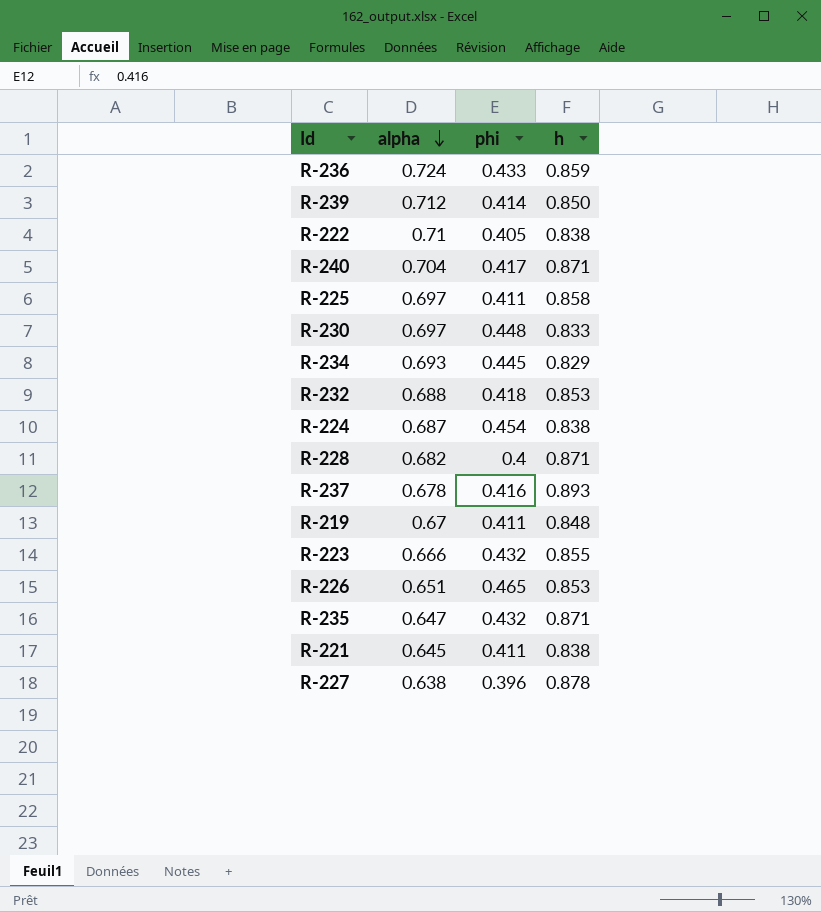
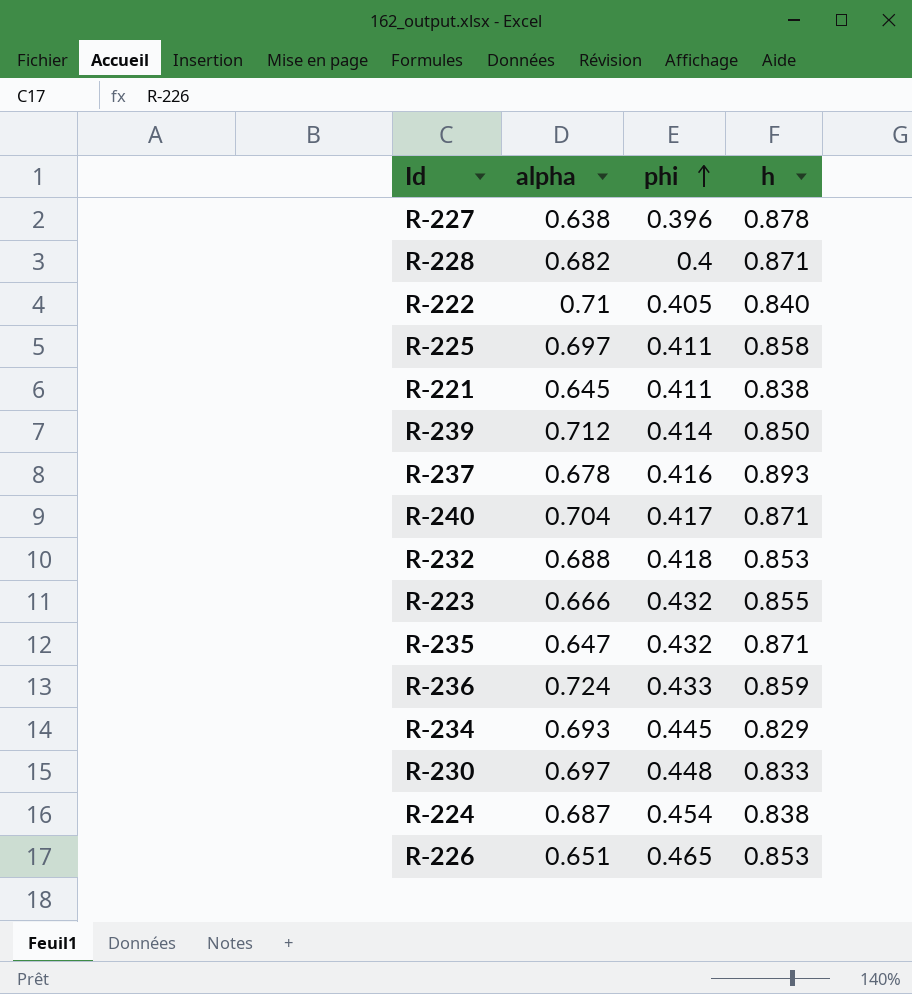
row order: alpha descending -> phi ascending
row R-219: 0.67 | 0.411 | 0.848 -> none
R-222 | h: 0.838 -> 0.840

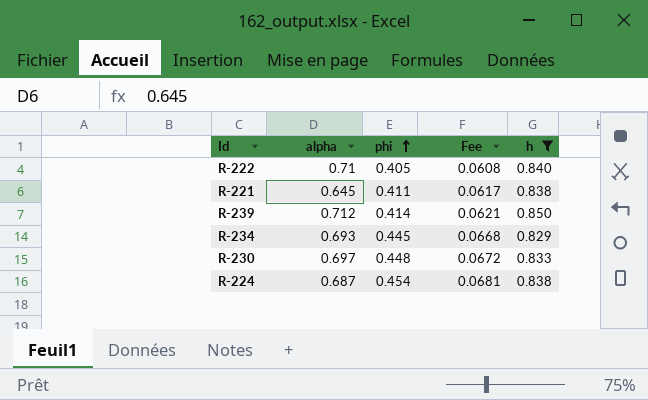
filter: none -> h <= 0.850
column Fee | formula: none -> [phi] * 0.15

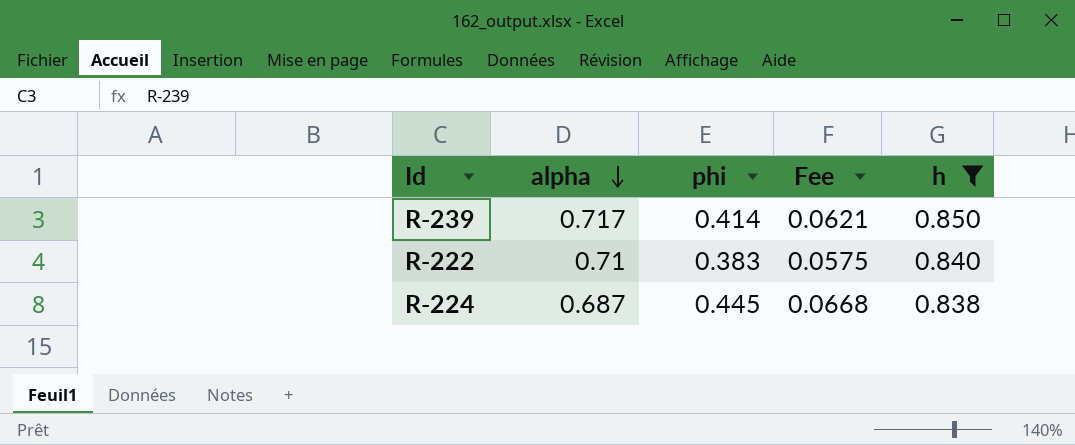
row order: phi ascending -> alpha descending
row R-221: 0.645 | 0.411 | 0.0617 | 0.838 -> none
row R-234: 0.693 | 0.445 | 0.0668 | 0.829 -> none
row R-230: 0.697 | 0.448 | 0.0672 | 0.833 -> none
R-239 | alpha: 0.712 -> 0.717
R-222 | phi: 0.405 -> 0.383
R-222 | Fee: 0.0608 -> 0.0575
R-224 | phi: 0.454 -> 0.445
R-224 | Fee: 0.0681 -> 0.0668

